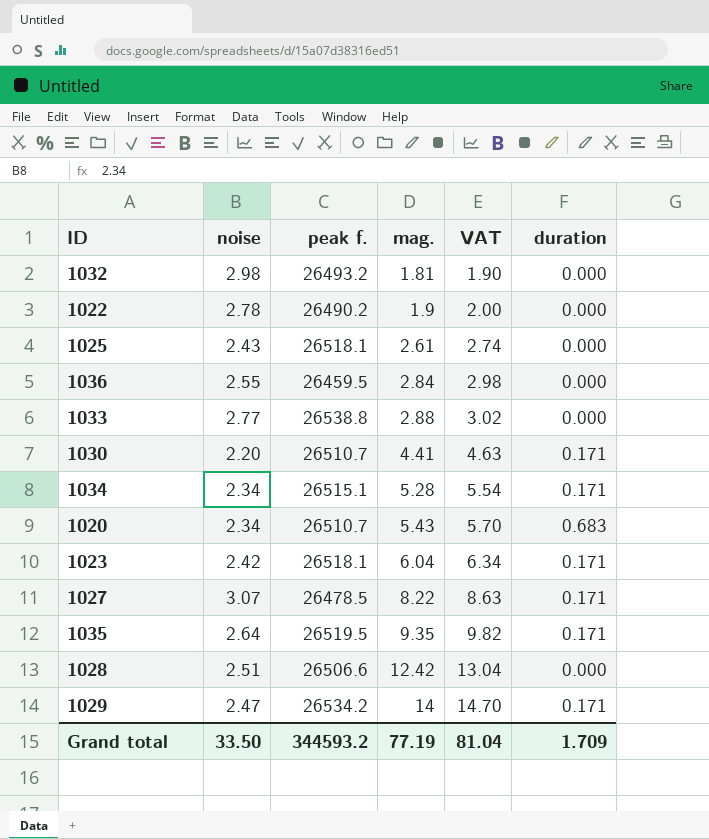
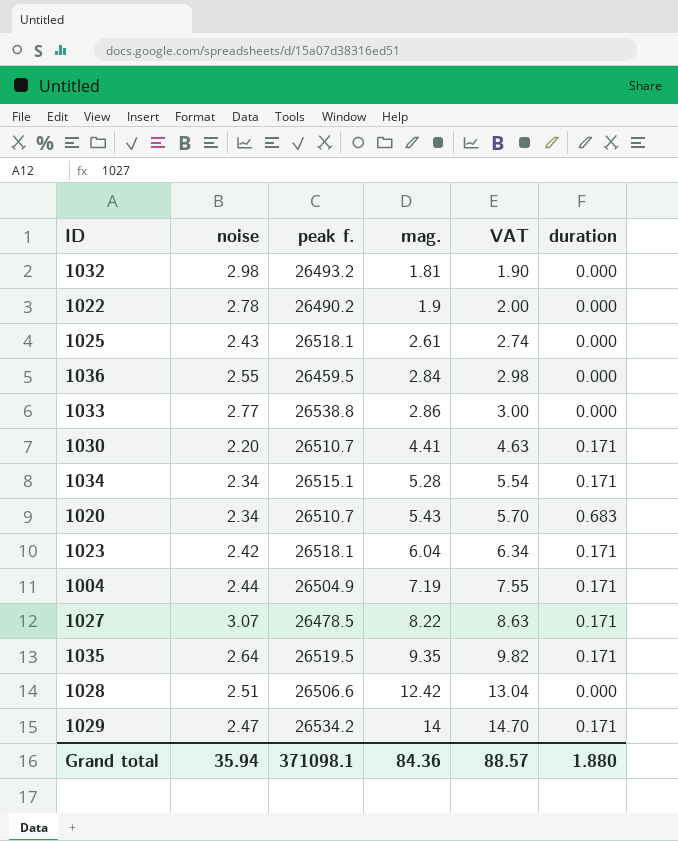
1033 | mag.: 2.88 -> 2.86
1033 | VAT: 3.02 -> 3.00
row 1004: none -> 2.44 | 26504.9 | 7.19 | 7.55 | 0.171
Grand total | noise: 33.50 -> 35.94
Grand total | peak f.: 344593.2 -> 371098.1
Grand total | mag.: 77.19 -> 84.36
Grand total | VAT: 81.04 -> 88.57
Grand total | duration: 1.709 -> 1.880

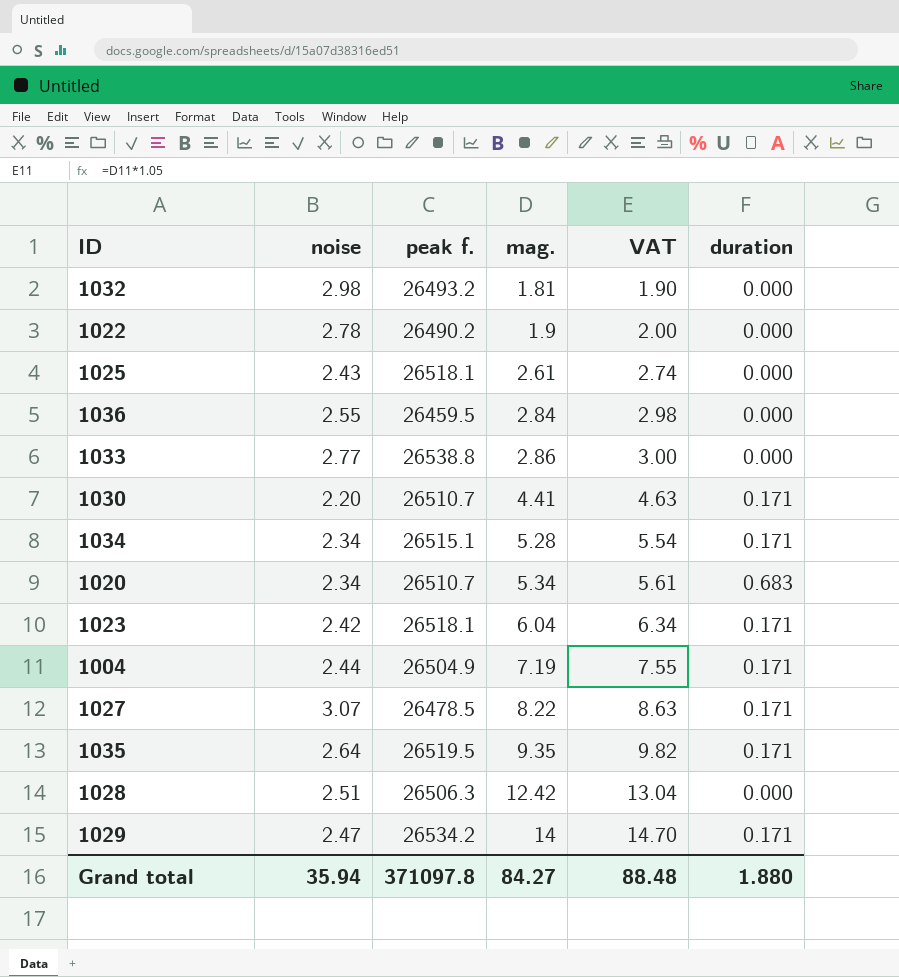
1020 | mag.: 5.43 -> 5.34
1020 | VAT: 5.70 -> 5.61
1028 | peak f.: 26506.6 -> 26506.3
Grand total | peak f.: 371098.1 -> 371097.8
Grand total | mag.: 84.36 -> 84.27
Grand total | VAT: 88.57 -> 88.48

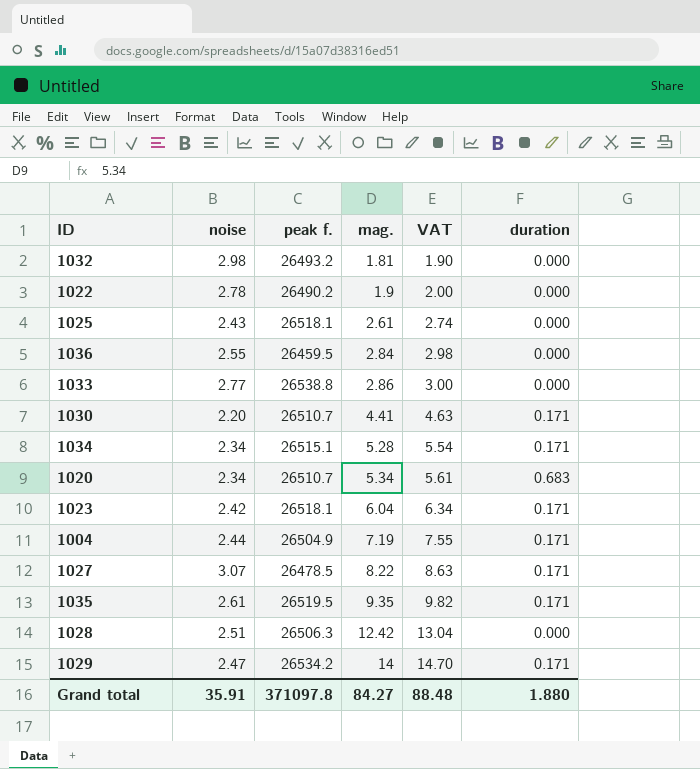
1035 | noise: 2.64 -> 2.61
Grand total | noise: 35.94 -> 35.91

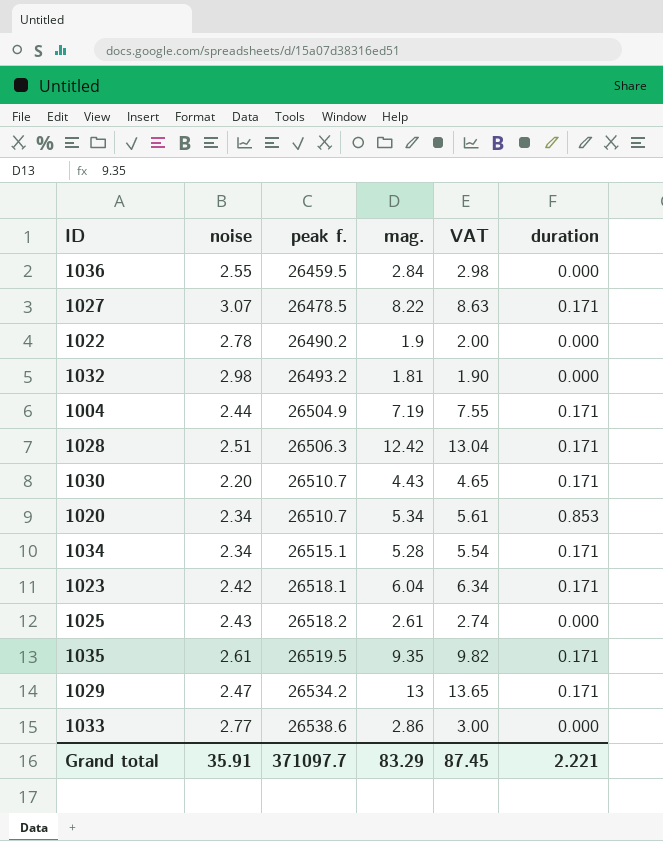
row order: mag. ascending -> peak f. ascending
1028 | duration: 0.000 -> 0.171
1030 | mag.: 4.41 -> 4.43
1030 | VAT: 4.63 -> 4.65
1020 | duration: 0.683 -> 0.853
1025 | peak f.: 26518.1 -> 26518.2
1029 | mag.: 14 -> 13
1029 | VAT: 14.70 -> 13.65
1033 | peak f.: 26538.8 -> 26538.6
Grand total | peak f.: 371097.8 -> 371097.7
Grand total | mag.: 84.27 -> 83.29
Grand total | VAT: 88.48 -> 87.45
Grand total | duration: 1.880 -> 2.221

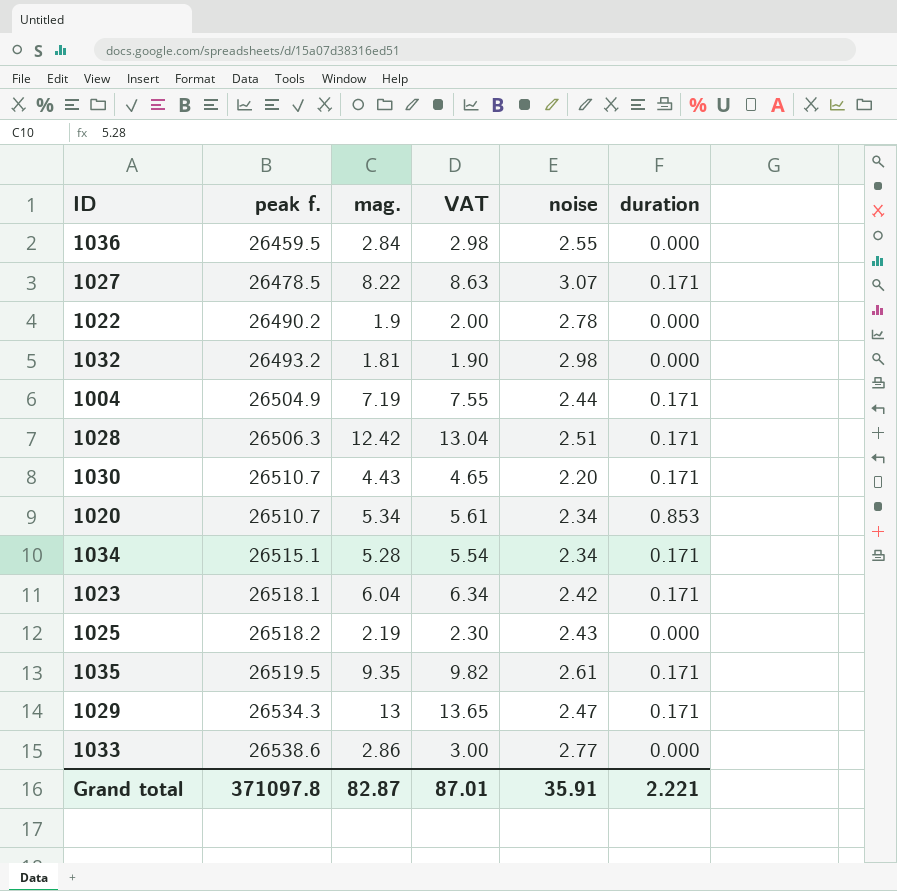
column noise | position: 2 -> 5
1025 | mag.: 2.61 -> 2.19
1025 | VAT: 2.74 -> 2.30
1029 | peak f.: 26534.2 -> 26534.3
Grand total | peak f.: 371097.7 -> 371097.8
Grand total | mag.: 83.29 -> 82.87
Grand total | VAT: 87.45 -> 87.01

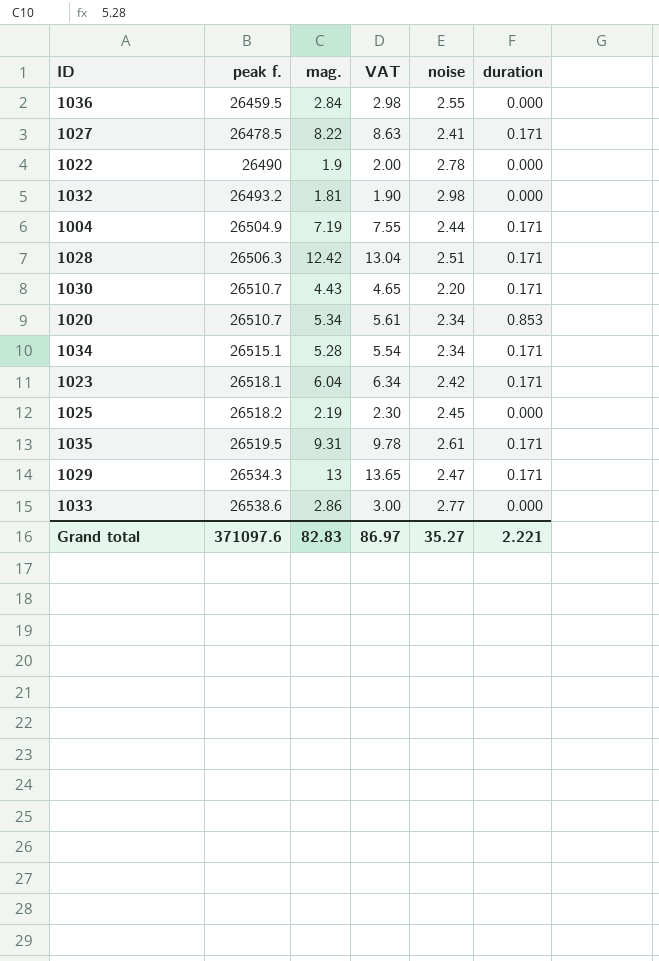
1027 | noise: 3.07 -> 2.41
1022 | peak f.: 26490.2 -> 26490
1025 | noise: 2.43 -> 2.45
1035 | mag.: 9.35 -> 9.31
1035 | VAT: 9.82 -> 9.78
Grand total | peak f.: 371097.8 -> 371097.6
Grand total | mag.: 82.87 -> 82.83
Grand total | VAT: 87.01 -> 86.97
Grand total | noise: 35.91 -> 35.27

